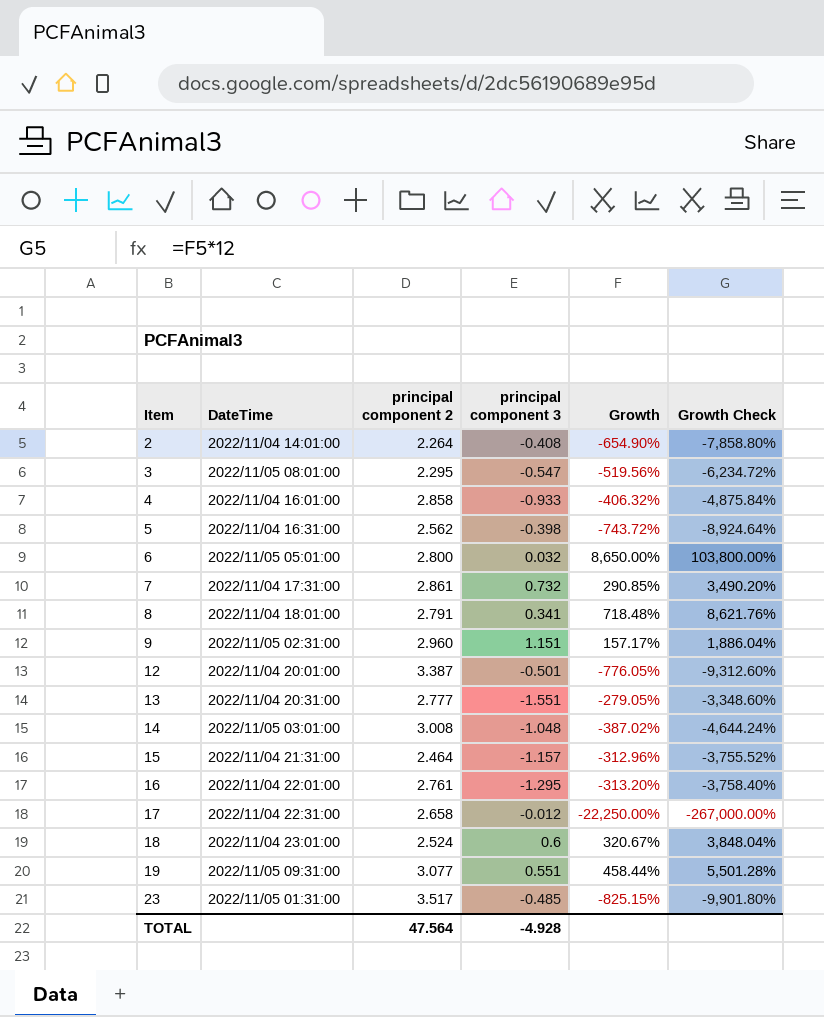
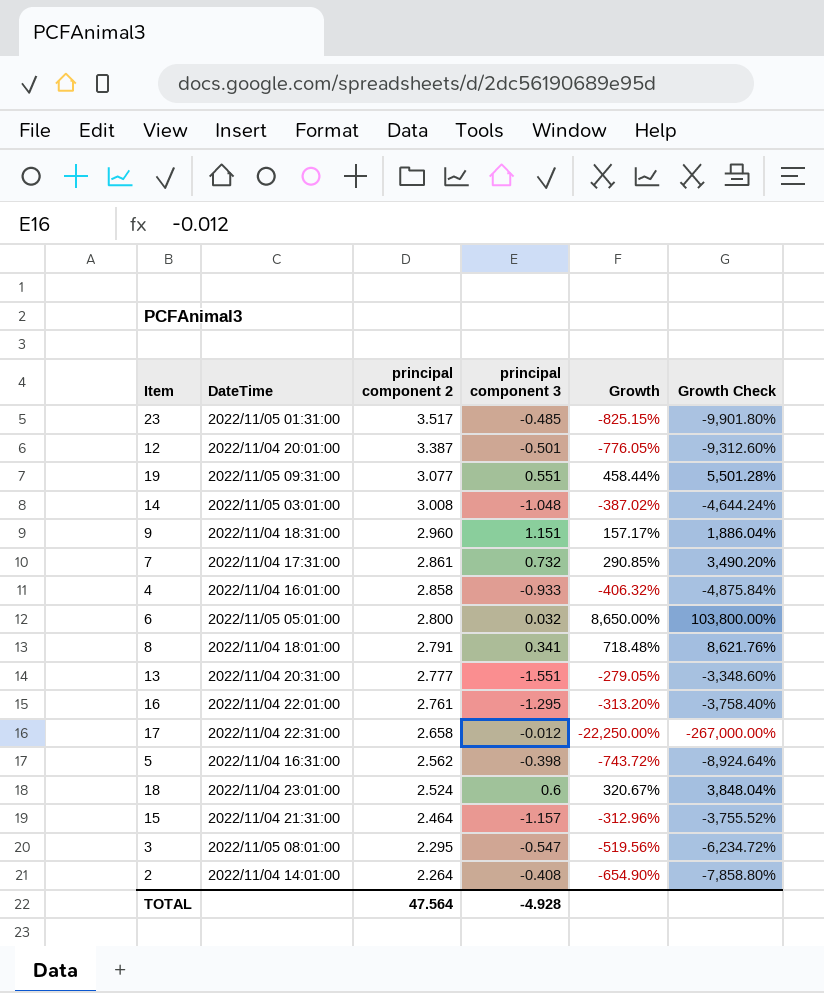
row order: Item ascending -> principal component 2 descending
9 | DateTime: 2022/11/05 02:31:00 -> 2022/11/04 18:31:00

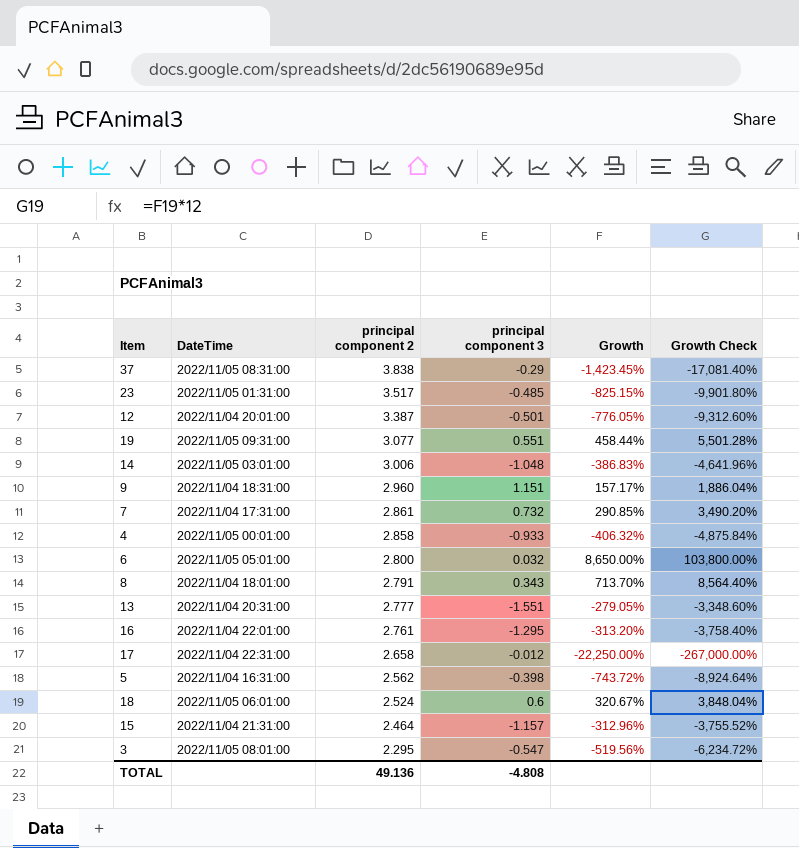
row 2: 2022/11/04 14:01:00 | 2.264 | -0.408 | -654.90% | -7,858.80% -> none
row 37: none -> 2022/11/05 08:31:00 | 3.838 | -0.29 | -1,423.45% | -17,081.40%
14 | principal component 2: 3.008 -> 3.006
14 | Growth: -387.02% -> -386.83%
14 | Growth Check: -4,644.24% -> -4,641.96%
4 | DateTime: 2022/11/04 16:01:00 -> 2022/11/05 00:01:00
8 | principal component 3: 0.341 -> 0.343
8 | Growth: 718.48% -> 713.70%
8 | Growth Check: 8,621.76% -> 8,564.40%
18 | DateTime: 2022/11/04 23:01:00 -> 2022/11/05 06:01:00
TOTAL | principal component 2: 47.564 -> 49.136
TOTAL | principal component 3: -4.928 -> -4.808

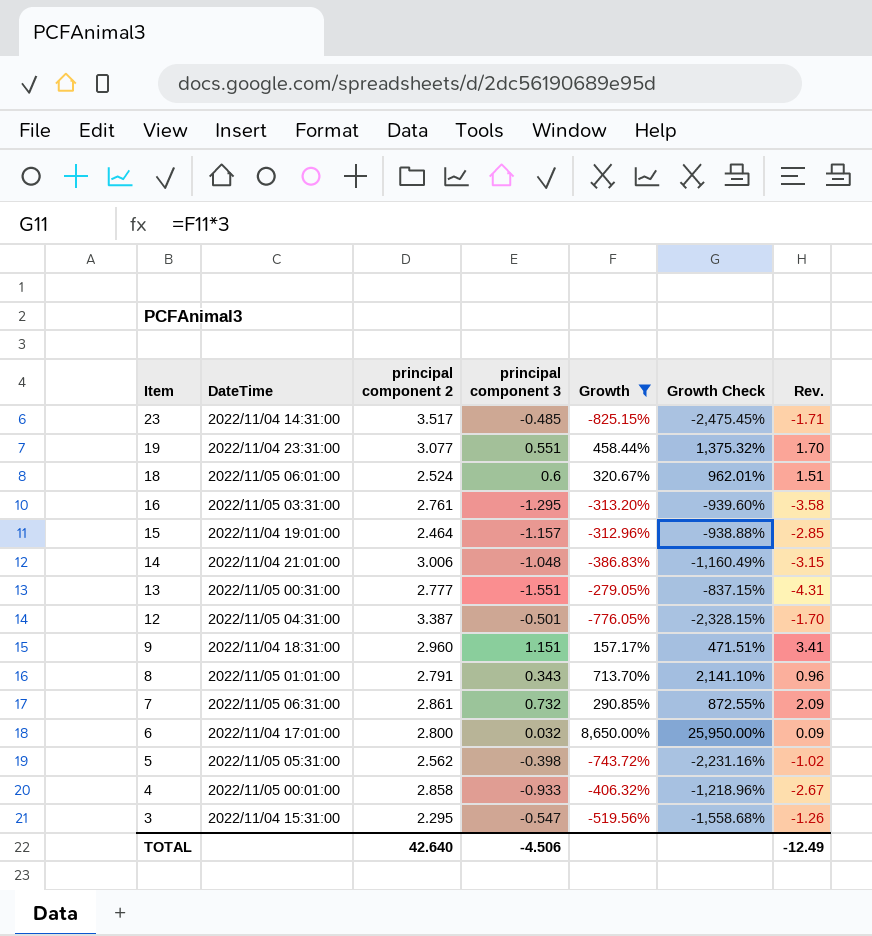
filter: none -> Growth >= -825.15%
row order: principal component 2 descending -> Item descending
column Growth Check | formula: [Growth] * 12 -> [Growth] * 3
column Rev. | formula: none -> [principal component 2] * [principal component 3]
23 | DateTime: 2022/11/05 01:31:00 -> 2022/11/04 14:31:00
19 | DateTime: 2022/11/05 09:31:00 -> 2022/11/04 23:31:00
16 | DateTime: 2022/11/04 22:01:00 -> 2022/11/05 03:31:00
15 | DateTime: 2022/11/04 21:31:00 -> 2022/11/04 19:01:00
14 | DateTime: 2022/11/05 03:01:00 -> 2022/11/04 21:01:00
13 | DateTime: 2022/11/04 20:31:00 -> 2022/11/05 00:31:00
12 | DateTime: 2022/11/04 20:01:00 -> 2022/11/05 04:31:00
8 | DateTime: 2022/11/04 18:01:00 -> 2022/11/05 01:01:00
7 | DateTime: 2022/11/04 17:31:00 -> 2022/11/05 06:31:00
6 | DateTime: 2022/11/05 05:01:00 -> 2022/11/04 17:01:00
5 | DateTime: 2022/11/04 16:31:00 -> 2022/11/05 05:31:00
3 | DateTime: 2022/11/05 08:01:00 -> 2022/11/04 15:31:00
TOTAL | principal component 2: 49.136 -> 42.640
TOTAL | principal component 3: -4.808 -> -4.506

